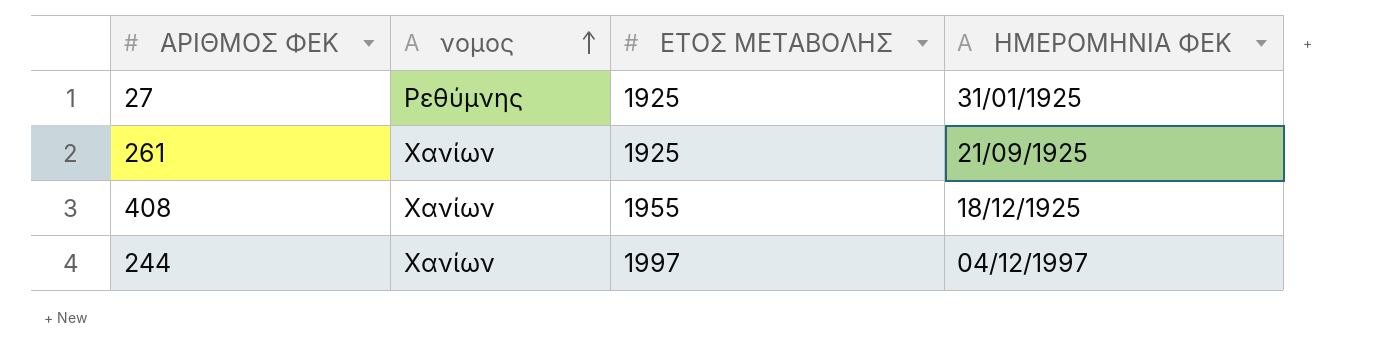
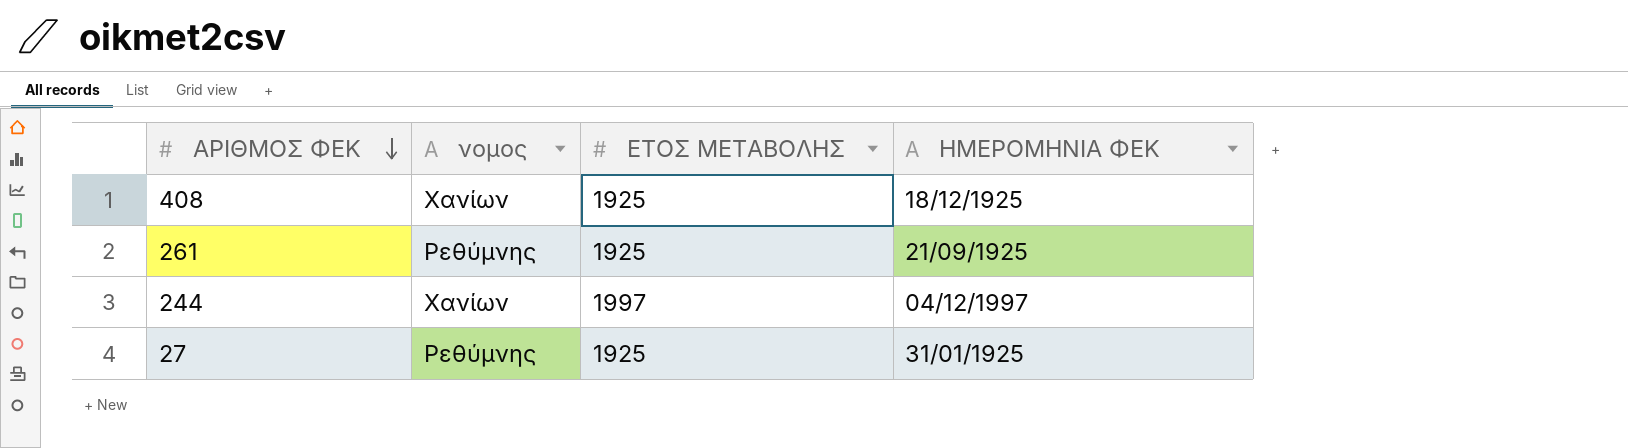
row order: νομος ascending -> ΑΡΙΘΜΟΣ ΦΕΚ descending
408 | ΕΤΟΣ ΜΕΤΑΒΟΛΗΣ: 1955 -> 1925
261 | νομος: Χανίων -> Ρεθύμνης

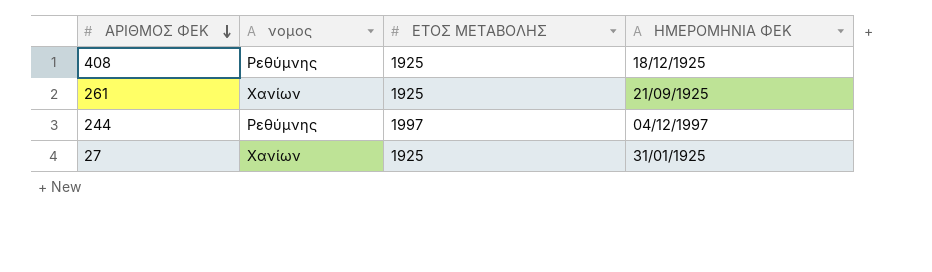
408 | νομος: Χανίων -> Ρεθύμνης
261 | νομος: Ρεθύμνης -> Χανίων
244 | νομος: Χανίων -> Ρεθύμνης
27 | νομος: Ρεθύμνης -> Χανίων

